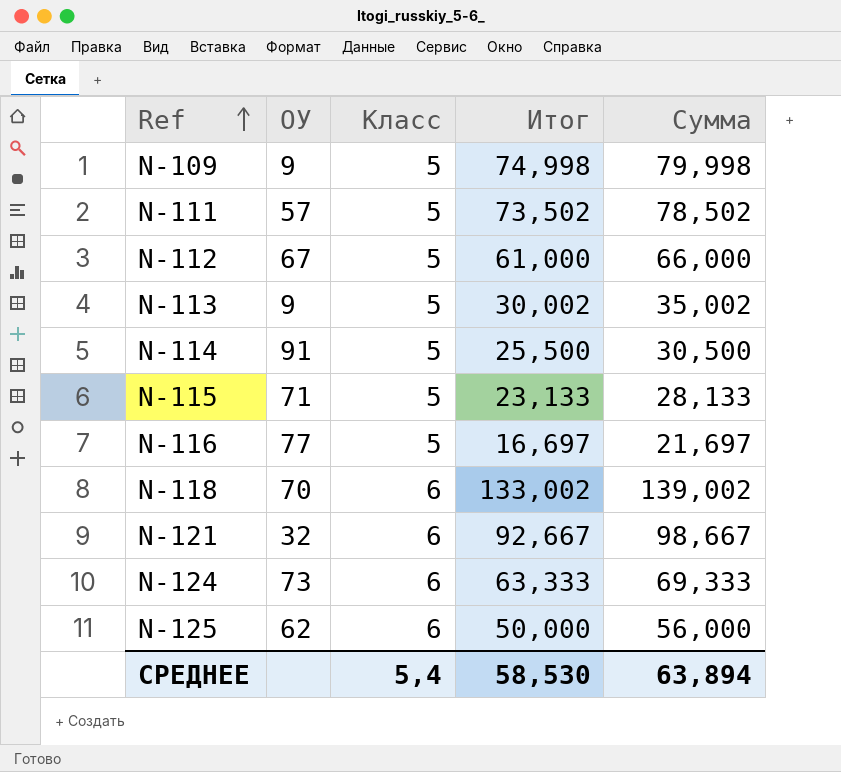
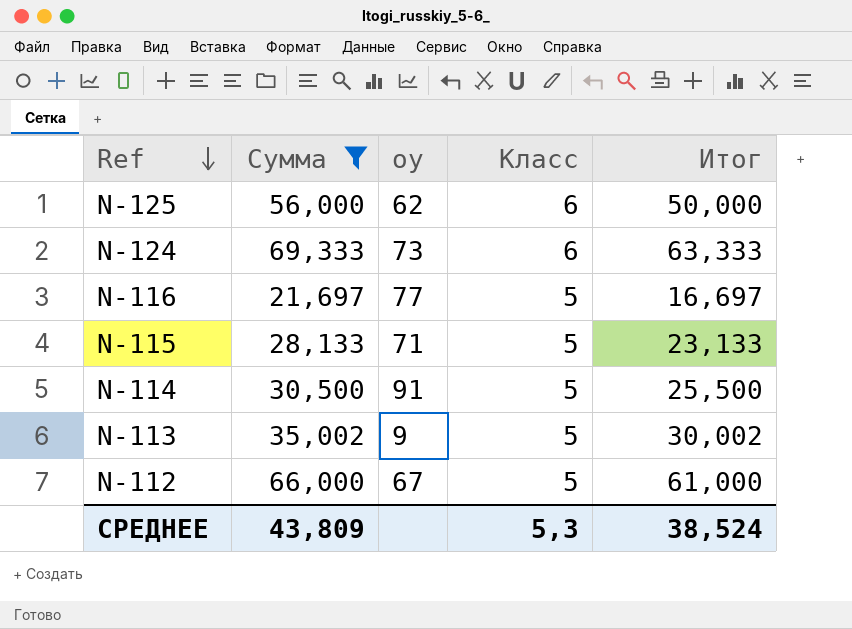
filter: none -> Сумма <= 69,333
row order: Ref ascending -> Ref descending
column Сумма | position: 5 -> 2
column name: ОУ -> оу
СРЕДНЕЕ | Сумма: 63,894 -> 43,809
СРЕДНЕЕ | Класс: 5,4 -> 5,3
СРЕДНЕЕ | Итог: 58,530 -> 38,524

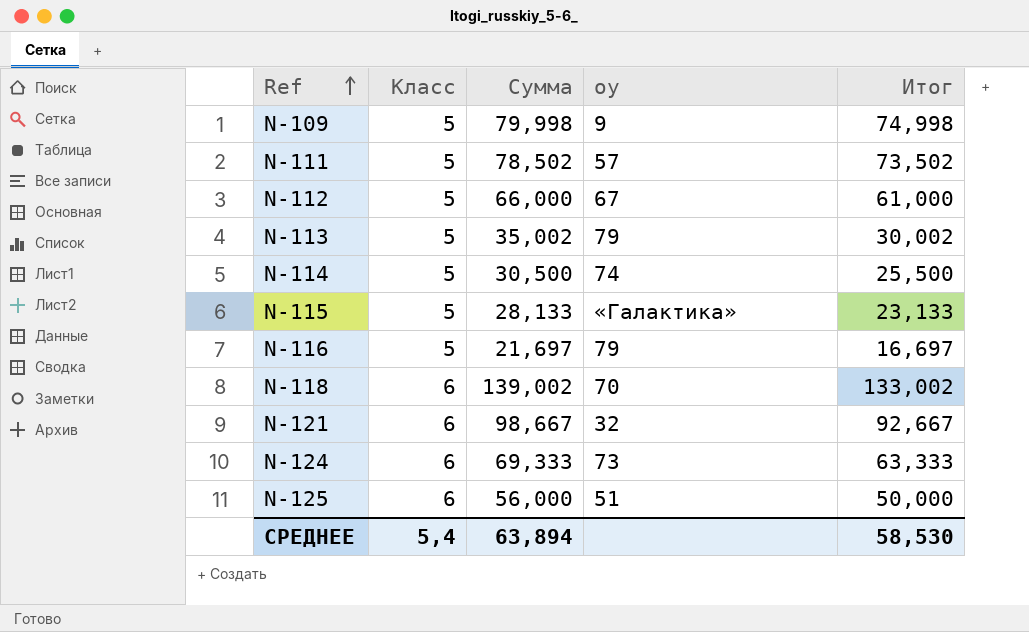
filter: Сумма <= 69,333 -> none
row order: Ref descending -> Ref ascending
column Класс | position: 4 -> 2
N-113 | оу: 9 -> 79
N-114 | оу: 91 -> 74
N-115 | оу: 71 -> «Галактика»
N-116 | оу: 77 -> 79
N-125 | оу: 62 -> 51
СРЕДНЕЕ | Класс: 5,3 -> 5,4
СРЕДНЕЕ | Сумма: 43,809 -> 63,894
СРЕДНЕЕ | Итог: 38,524 -> 58,530

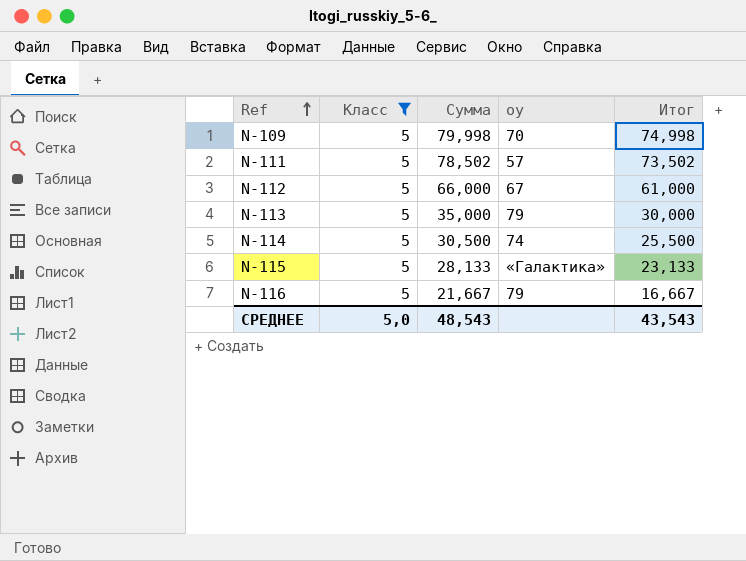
filter: none -> Класс = 5
N-109 | оу: 9 -> 70
N-113 | Сумма: 35,002 -> 35,000
N-113 | Итог: 30,002 -> 30,000
N-116 | Сумма: 21,697 -> 21,667
N-116 | Итог: 16,697 -> 16,667
СРЕДНЕЕ | Класс: 5,4 -> 5,0
СРЕДНЕЕ | Сумма: 63,894 -> 48,543
СРЕДНЕЕ | Итог: 58,530 -> 43,543

